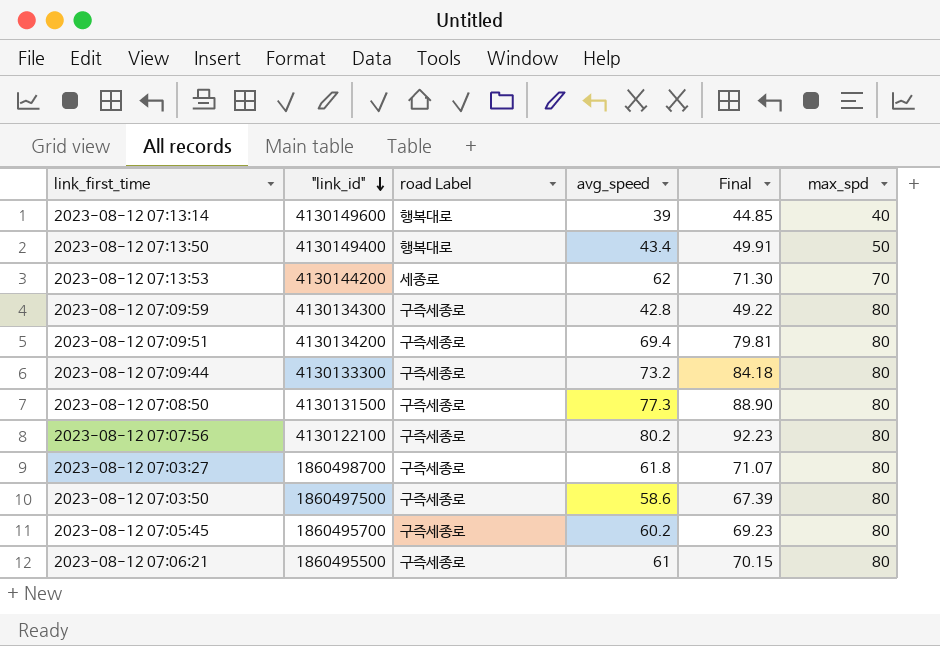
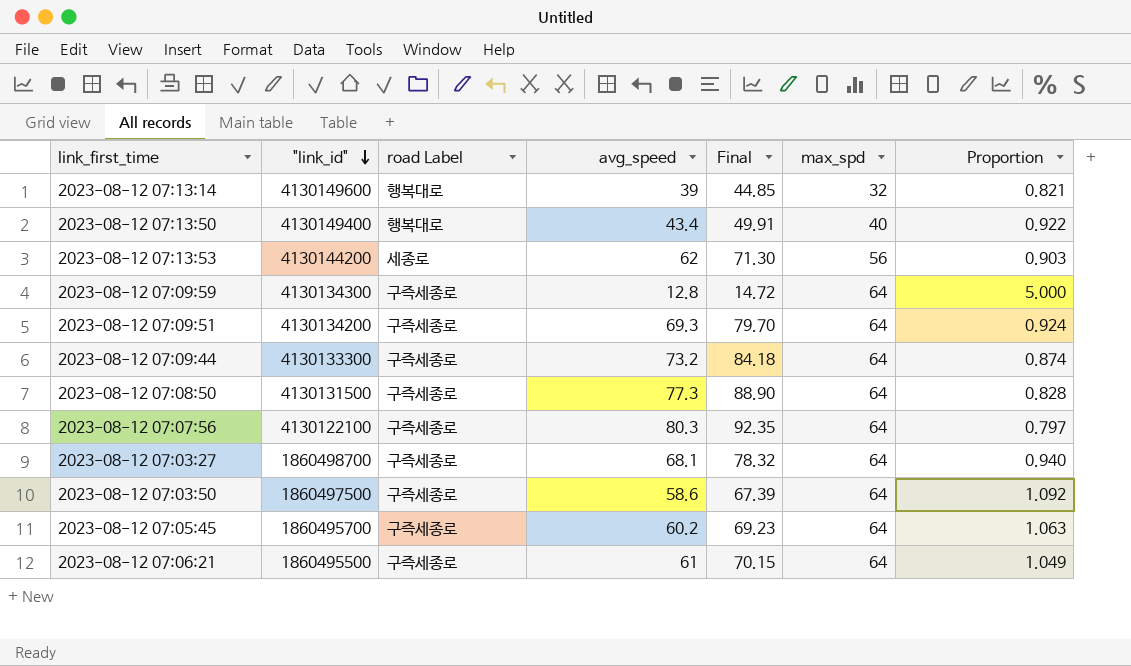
column Proportion | formula: none -> [max_spd] / [avg_speed]
2023-08-12 07:13:14 | max_spd: 40 -> 32
2023-08-12 07:13:50 | max_spd: 50 -> 40
2023-08-12 07:13:53 | max_spd: 70 -> 56
2023-08-12 07:09:59 | avg_speed: 42.8 -> 12.8
2023-08-12 07:09:59 | Final: 49.22 -> 14.72
2023-08-12 07:09:59 | max_spd: 80 -> 64
2023-08-12 07:09:51 | avg_speed: 69.4 -> 69.3
2023-08-12 07:09:51 | Final: 79.81 -> 79.70
2023-08-12 07:09:51 | max_spd: 80 -> 64
2023-08-12 07:09:44 | max_spd: 80 -> 64
2023-08-12 07:08:50 | max_spd: 80 -> 64
2023-08-12 07:07:56 | avg_speed: 80.2 -> 80.3
2023-08-12 07:07:56 | Final: 92.23 -> 92.35
2023-08-12 07:07:56 | max_spd: 80 -> 64
2023-08-12 07:03:27 | avg_speed: 61.8 -> 68.1
2023-08-12 07:03:27 | Final: 71.07 -> 78.32
2023-08-12 07:03:27 | max_spd: 80 -> 64
2023-08-12 07:03:50 | max_spd: 80 -> 64
2023-08-12 07:05:45 | max_spd: 80 -> 64
2023-08-12 07:06:21 | max_spd: 80 -> 64

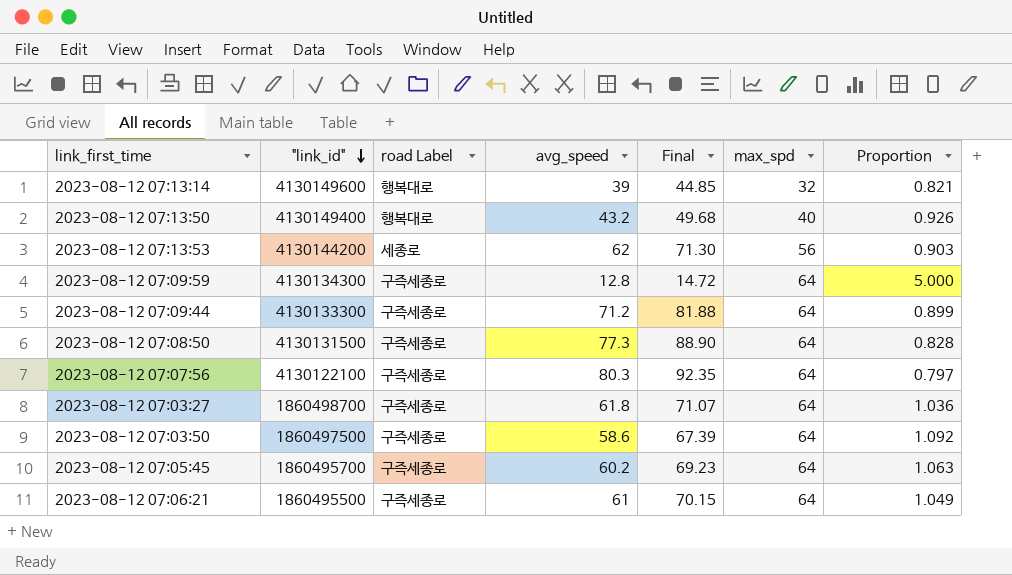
row 2023-08-12 07:09:51: 4130134200 | 구즉세종로 | 69.3 | 79.70 | 64 | 0.924 -> none
2023-08-12 07:13:50 | avg_speed: 43.4 -> 43.2
2023-08-12 07:13:50 | Final: 49.91 -> 49.68
2023-08-12 07:13:50 | Proportion: 0.922 -> 0.926
2023-08-12 07:09:44 | avg_speed: 73.2 -> 71.2
2023-08-12 07:09:44 | Final: 84.18 -> 81.88
2023-08-12 07:09:44 | Proportion: 0.874 -> 0.899
2023-08-12 07:03:27 | avg_speed: 68.1 -> 61.8
2023-08-12 07:03:27 | Final: 78.32 -> 71.07
2023-08-12 07:03:27 | Proportion: 0.940 -> 1.036

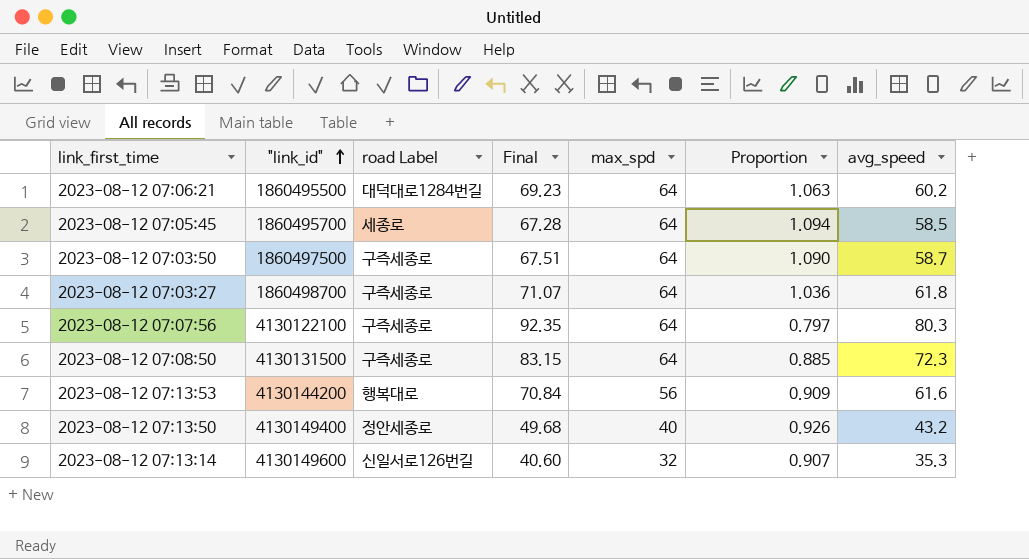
row order: "link_id" descending -> "link_id" ascending
column avg_speed | position: 4 -> 7
row 2023-08-12 07:09:59: 4130134300 | 구즉세종로 | 12.8 | 14.72 | 64 | 5.000 -> none
row 2023-08-12 07:09:44: 4130133300 | 구즉세종로 | 71.2 | 81.88 | 64 | 0.899 -> none
2023-08-12 07:06:21 | road Label: 구즉세종로 -> 대덕대로1284번길
2023-08-12 07:06:21 | Final: 70.15 -> 69.23
2023-08-12 07:06:21 | Proportion: 1.049 -> 1.063
2023-08-12 07:06:21 | avg_speed: 61 -> 60.2
2023-08-12 07:05:45 | road Label: 구즉세종로 -> 세종로
2023-08-12 07:05:45 | Final: 69.23 -> 67.28
2023-08-12 07:05:45 | Proportion: 1.063 -> 1.094
2023-08-12 07:05:45 | avg_speed: 60.2 -> 58.5
2023-08-12 07:03:50 | Final: 67.39 -> 67.51
2023-08-12 07:03:50 | Proportion: 1.092 -> 1.090
2023-08-12 07:03:50 | avg_speed: 58.6 -> 58.7
2023-08-12 07:08:50 | Final: 88.90 -> 83.15
2023-08-12 07:08:50 | Proportion: 0.828 -> 0.885
2023-08-12 07:08:50 | avg_speed: 77.3 -> 72.3
2023-08-12 07:13:53 | road Label: 세종로 -> 행복대로
2023-08-12 07:13:53 | Final: 71.30 -> 70.84
2023-08-12 07:13:53 | Proportion: 0.903 -> 0.909
2023-08-12 07:13:53 | avg_speed: 62 -> 61.6
2023-08-12 07:13:50 | road Label: 행복대로 -> 정안세종로
2023-08-12 07:13:14 | road Label: 행복대로 -> 신일서로126번길
2023-08-12 07:13:14 | Final: 44.85 -> 40.60
2023-08-12 07:13:14 | Proportion: 0.821 -> 0.907
2023-08-12 07:13:14 | avg_speed: 39 -> 35.3

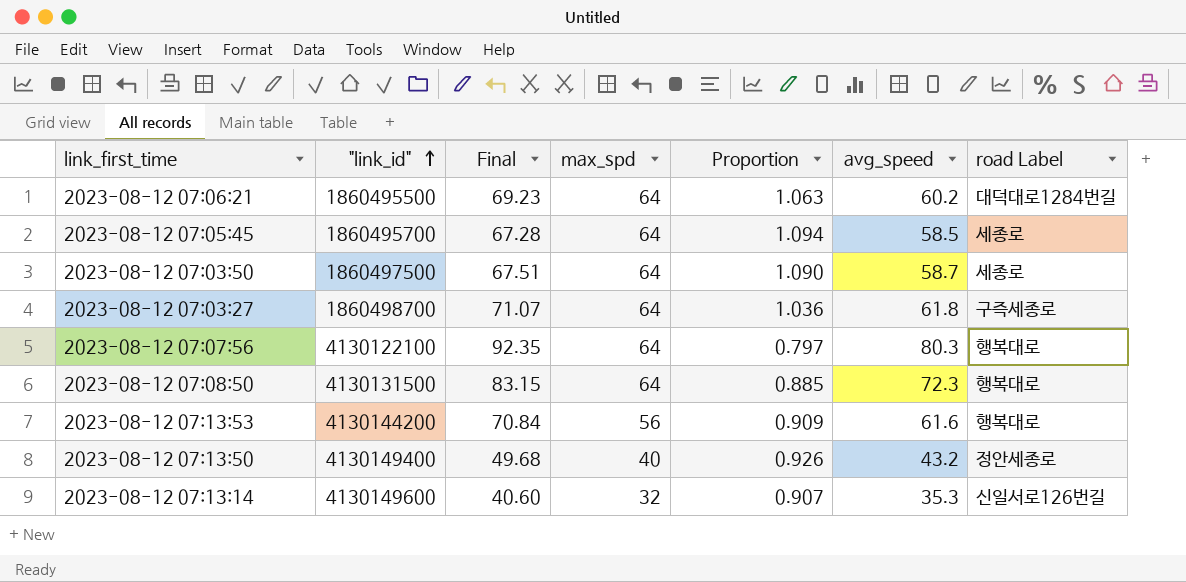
column road Label | position: 3 -> 7
2023-08-12 07:03:50 | road Label: 구즉세종로 -> 세종로
2023-08-12 07:07:56 | road Label: 구즉세종로 -> 행복대로
2023-08-12 07:08:50 | road Label: 구즉세종로 -> 행복대로

